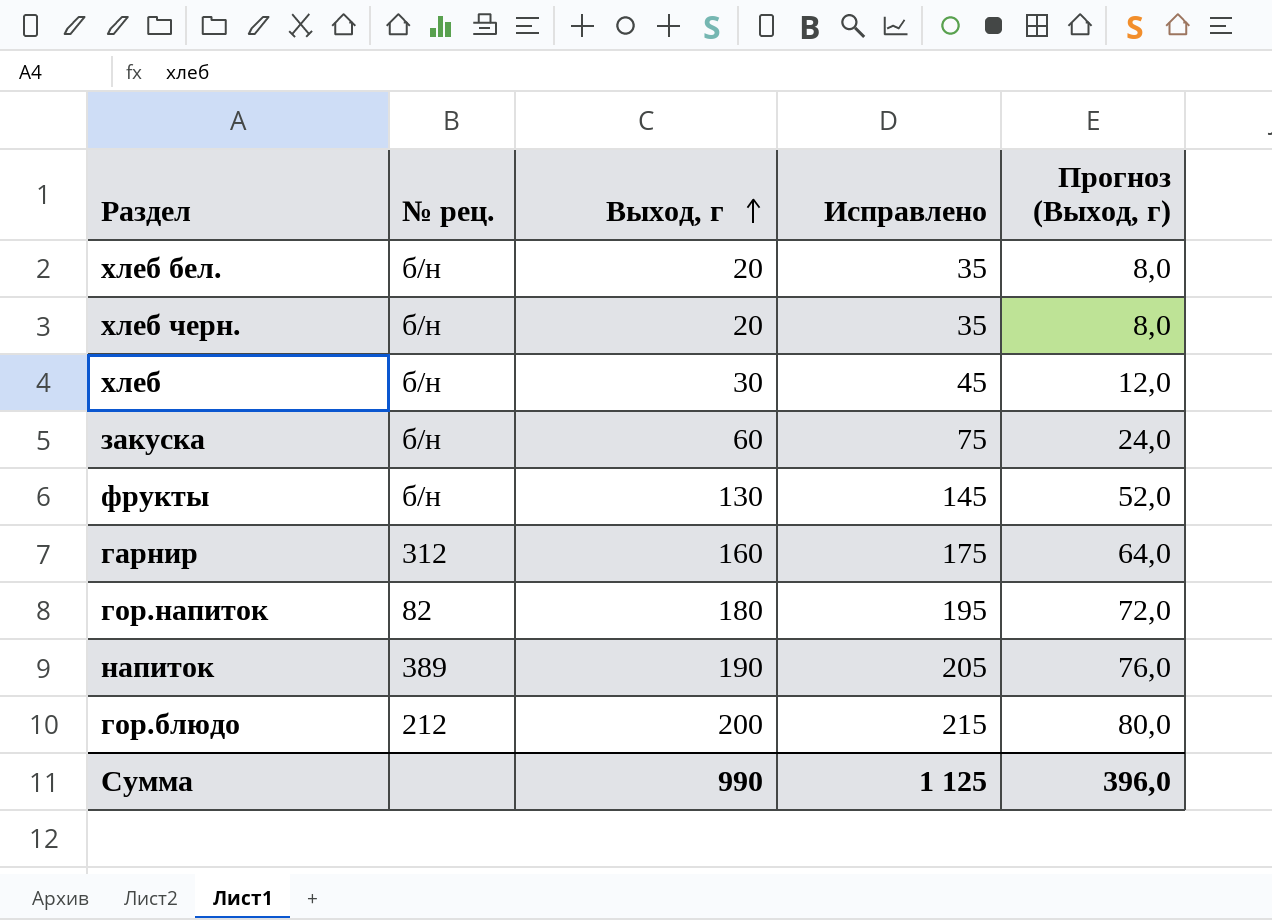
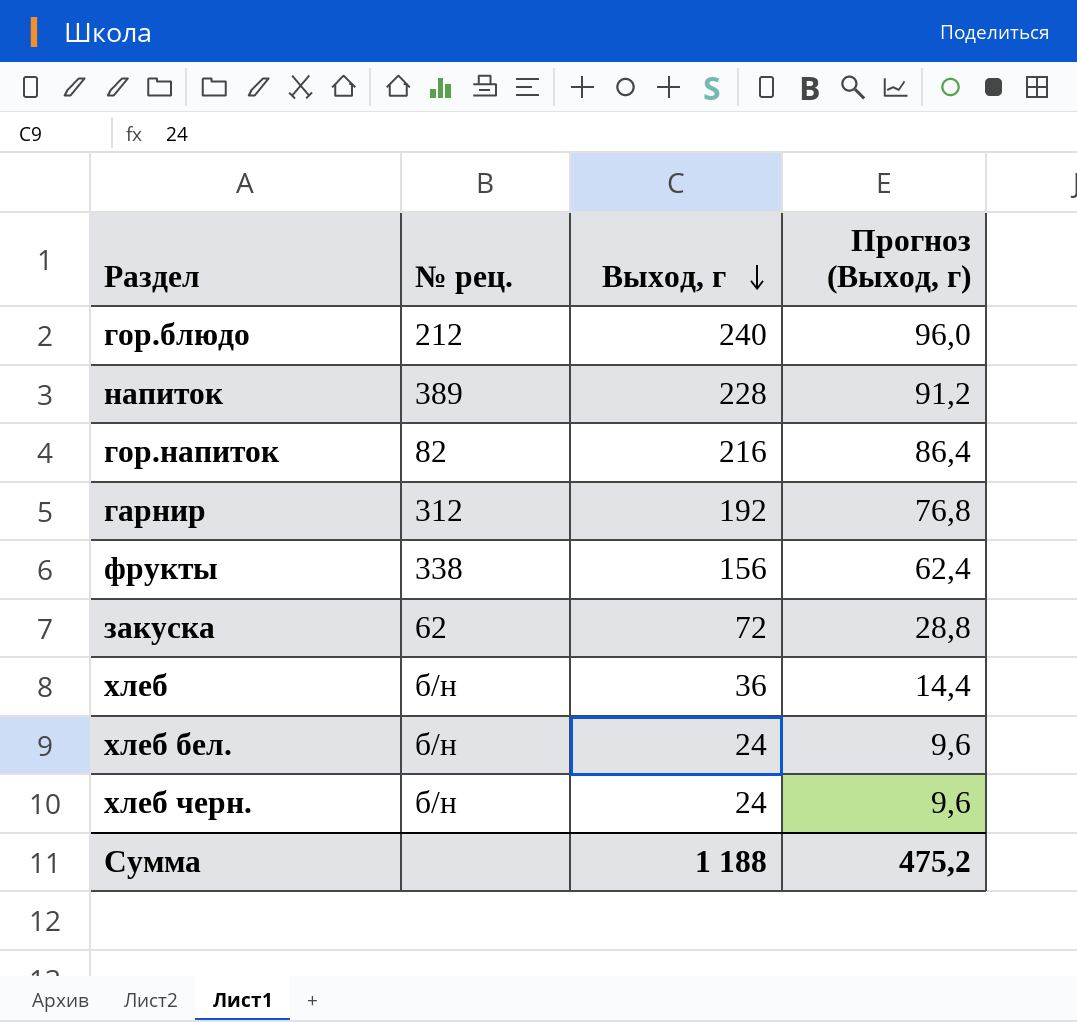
row order: Выход, г ascending -> Выход, г descending
column Исправлено | formula: [Выход, г] + 15 -> none
гор.блюдо | Выход, г: 200 -> 240
гор.блюдо | Прогноз (Выход, г): 80,0 -> 96,0
напиток | Выход, г: 190 -> 228
напиток | Прогноз (Выход, г): 76,0 -> 91,2
гор.напиток | Выход, г: 180 -> 216
гор.напиток | Прогноз (Выход, г): 72,0 -> 86,4
гарнир | Выход, г: 160 -> 192
гарнир | Прогноз (Выход, г): 64,0 -> 76,8
фрукты | № рец.: б/н -> 338
фрукты | Выход, г: 130 -> 156
фрукты | Прогноз (Выход, г): 52,0 -> 62,4
закуска | № рец.: б/н -> 62
закуска | Выход, г: 60 -> 72
закуска | Прогноз (Выход, г): 24,0 -> 28,8
хлеб | Выход, г: 30 -> 36
хлеб | Прогноз (Выход, г): 12,0 -> 14,4
хлеб бел. | Выход, г: 20 -> 24
хлеб бел. | Прогноз (Выход, г): 8,0 -> 9,6
хлеб черн. | Выход, г: 20 -> 24
хлеб черн. | Прогноз (Выход, г): 8,0 -> 9,6
Сумма | Выход, г: 990 -> 1 188
Сумма | Прогноз (Выход, г): 396,0 -> 475,2

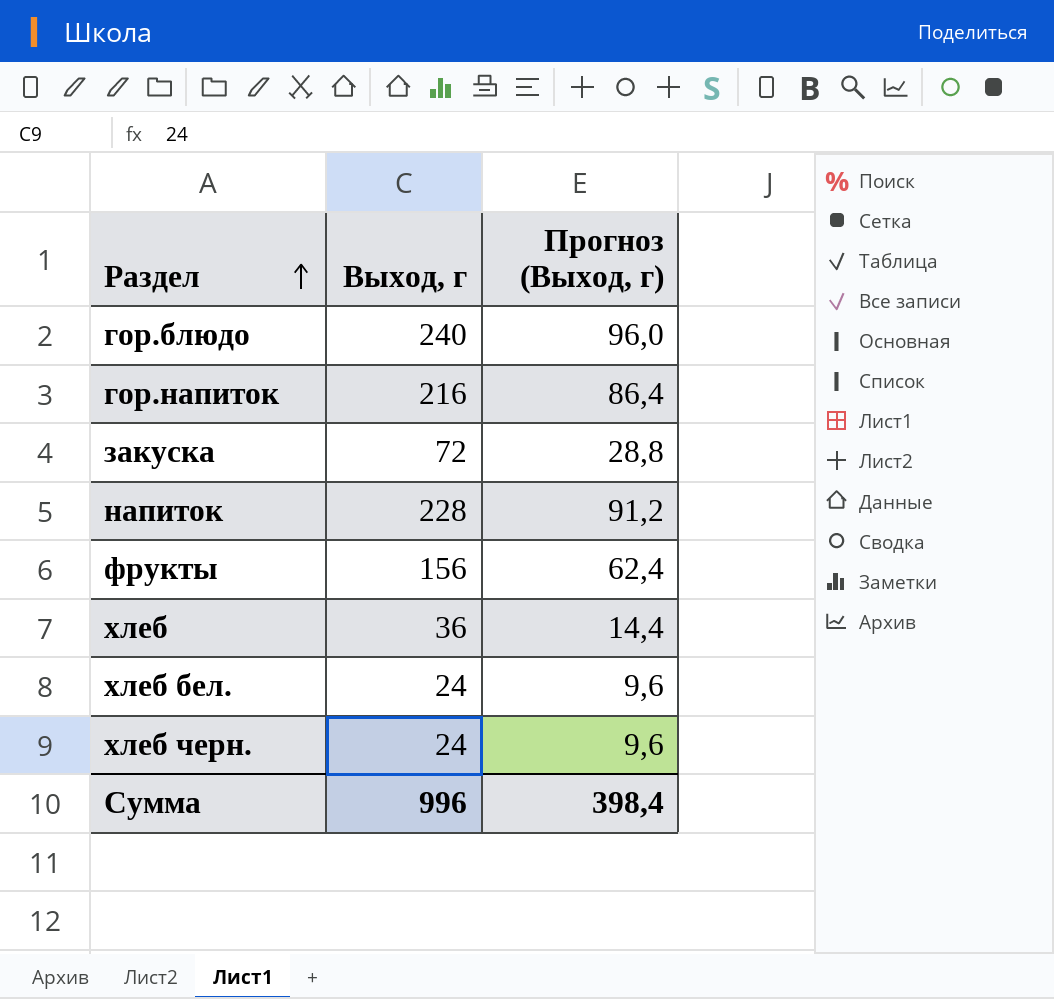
row order: Выход, г descending -> Раздел ascending
column № рец. | position: 2 -> none
row гарнир: 312 | 192 | 76,8 -> none
Сумма | Выход, г: 1 188 -> 996
Сумма | Прогноз (Выход, г): 475,2 -> 398,4

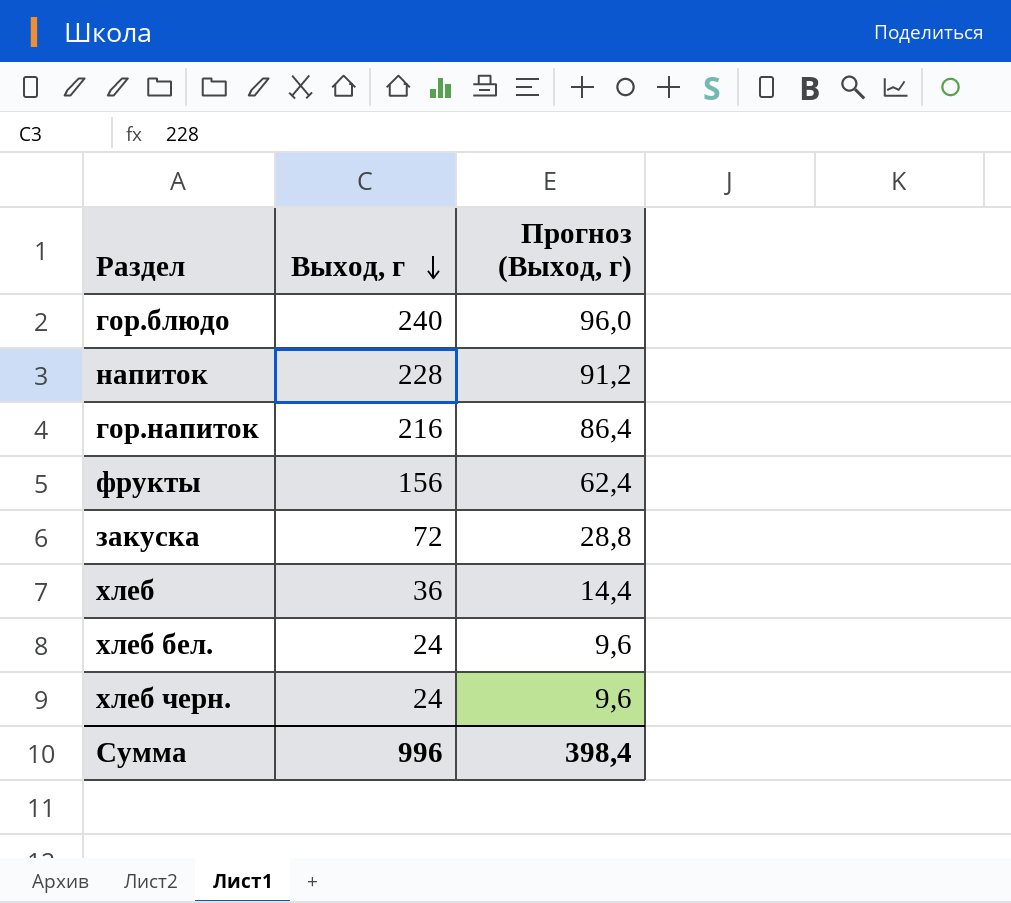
row order: Раздел ascending -> Выход, г descending

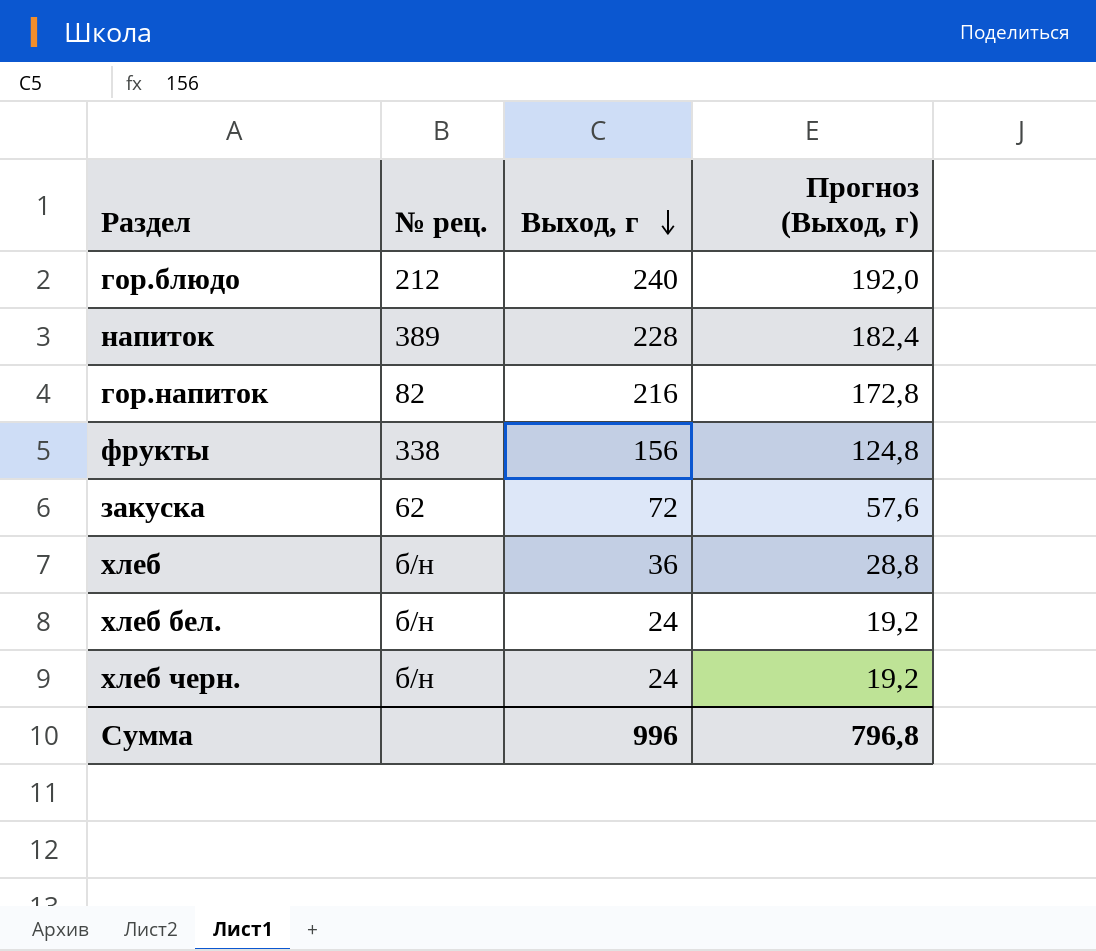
column № рец. | position: none -> 2
column Прогноз (Выход, г) | formula: [Выход, г] * 0,4 -> [Выход, г] * 0,8
Сумма | Прогноз (Выход, г): 398,4 -> 796,8

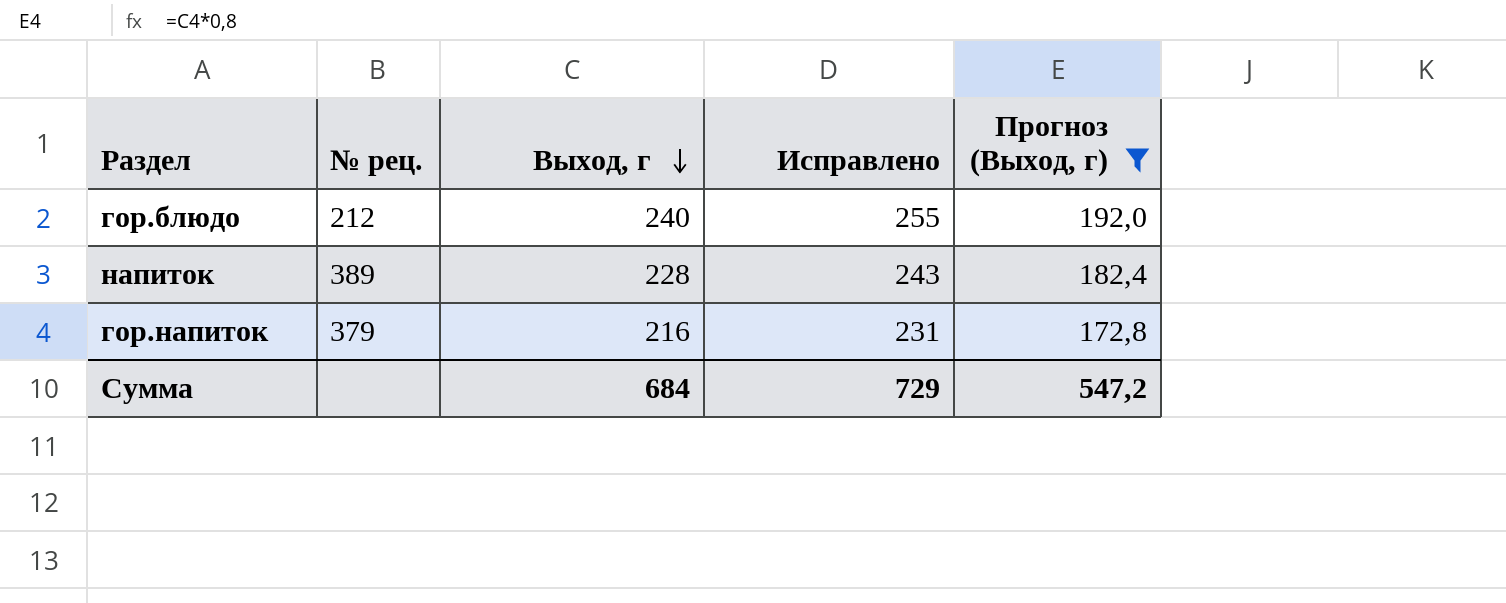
filter: none -> Прогноз (Выход, г) >= 172,8
column Исправлено | formula: none -> [Выход, г] + 15
гор.напиток | № рец.: 82 -> 379
Сумма | Выход, г: 996 -> 684
Сумма | Прогноз (Выход, г): 796,8 -> 547,2

